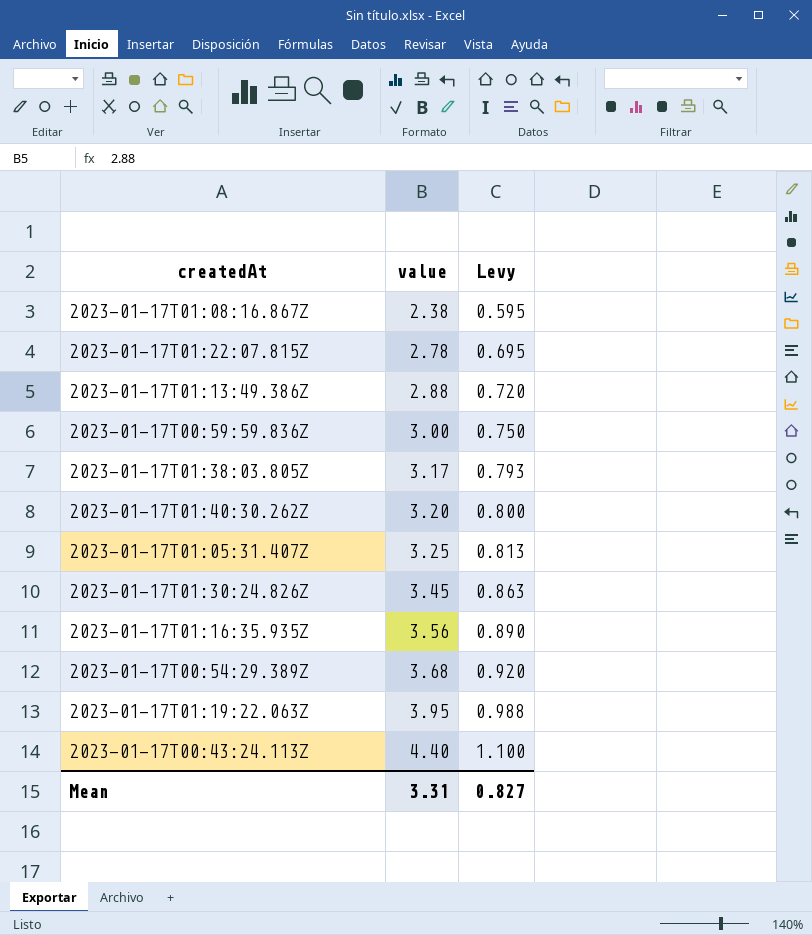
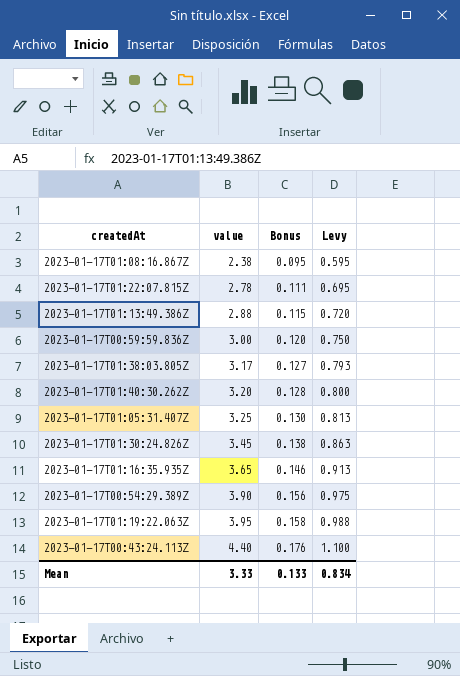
column Bonus | formula: none -> [value] * 0.04
2023-01-17T01:16:35.935Z | value: 3.56 -> 3.65
2023-01-17T01:16:35.935Z | Levy: 0.890 -> 0.913
2023-01-17T00:54:29.389Z | value: 3.68 -> 3.90
2023-01-17T00:54:29.389Z | Levy: 0.920 -> 0.975
Mean | value: 3.31 -> 3.33
Mean | Levy: 0.827 -> 0.834

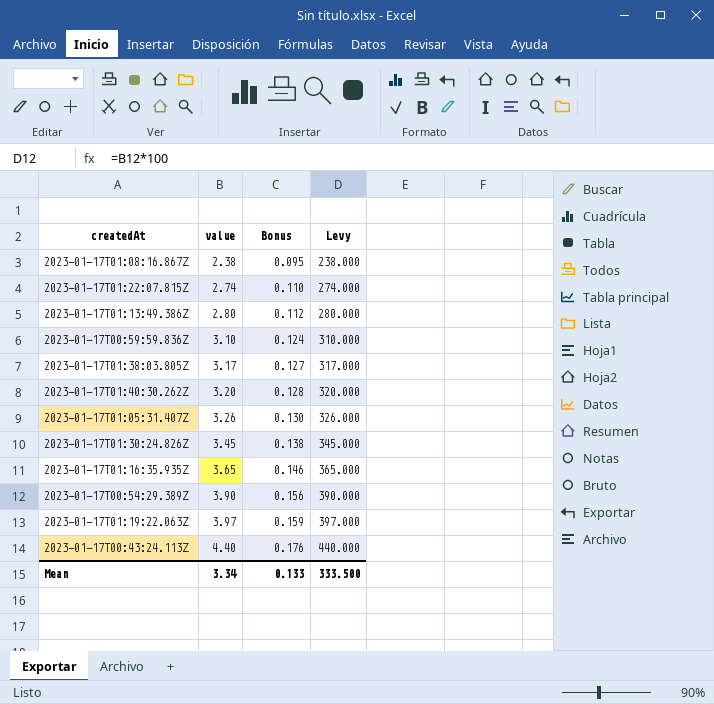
column Levy | formula: [value] * 0.25 -> [value] * 100
2023-01-17T01:22:07.815Z | value: 2.78 -> 2.74
2023-01-17T01:22:07.815Z | Bonus: 0.111 -> 0.110
2023-01-17T01:13:49.386Z | value: 2.88 -> 2.80
2023-01-17T01:13:49.386Z | Bonus: 0.115 -> 0.112
2023-01-17T00:59:59.836Z | value: 3.00 -> 3.10
2023-01-17T00:59:59.836Z | Bonus: 0.120 -> 0.124
2023-01-17T01:05:31.407Z | value: 3.25 -> 3.26
2023-01-17T01:19:22.063Z | value: 3.95 -> 3.97
2023-01-17T01:19:22.063Z | Bonus: 0.158 -> 0.159
Mean | value: 3.33 -> 3.34
Mean | Levy: 0.834 -> 333.500

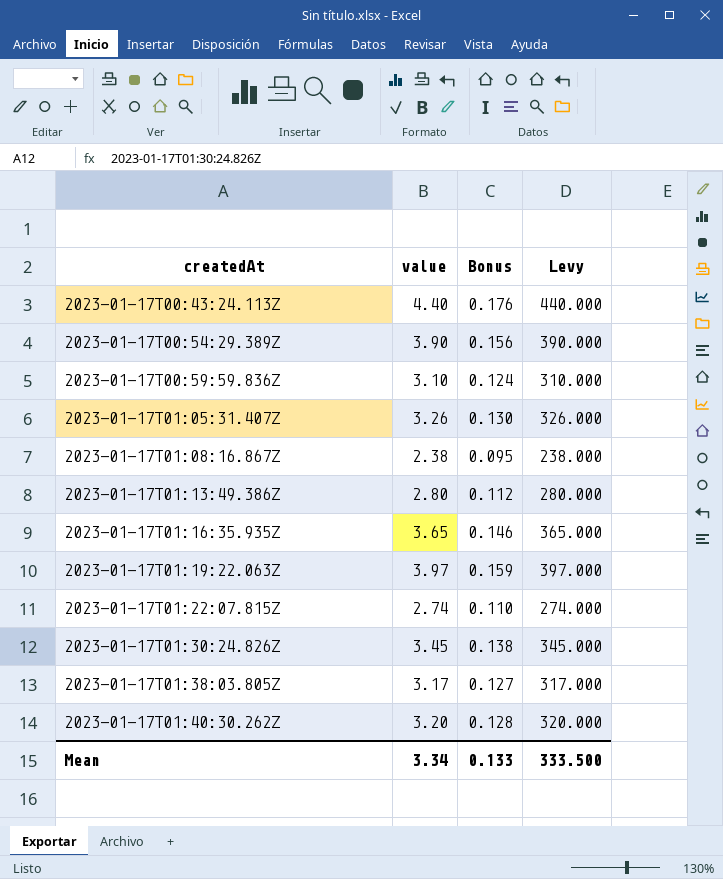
row order: value ascending -> createdAt ascending

